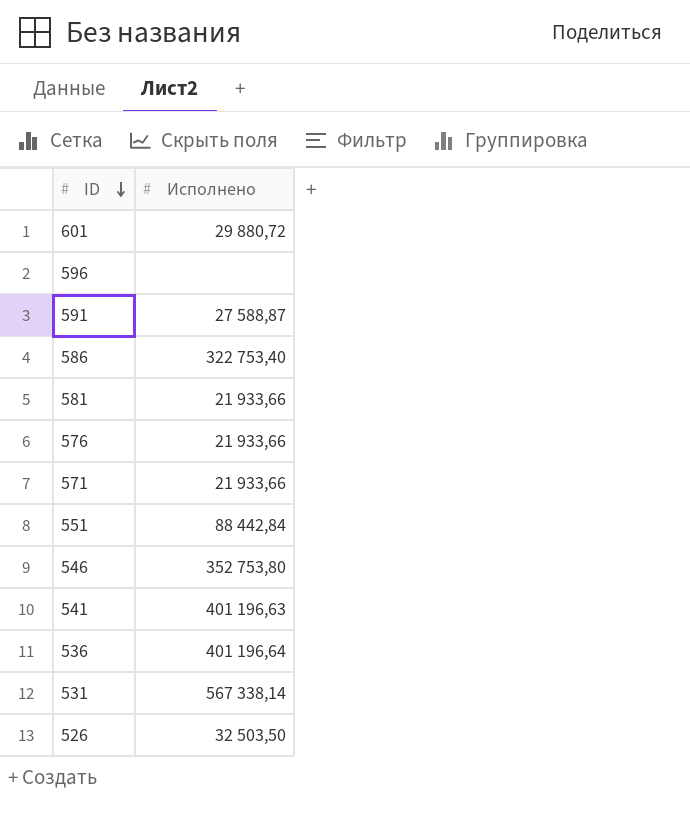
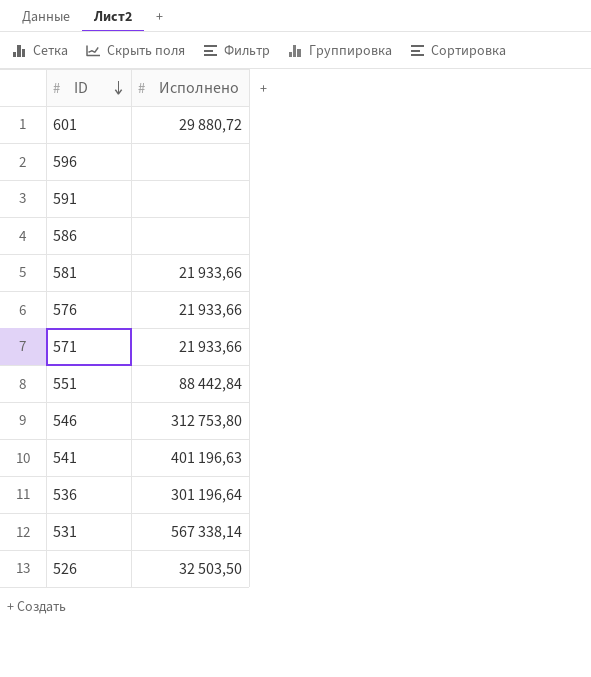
591 | Исполнено: 27 588,87 -> none
586 | Исполнено: 322 753,40 -> none
546 | Исполнено: 352 753,80 -> 312 753,80
536 | Исполнено: 401 196,64 -> 301 196,64

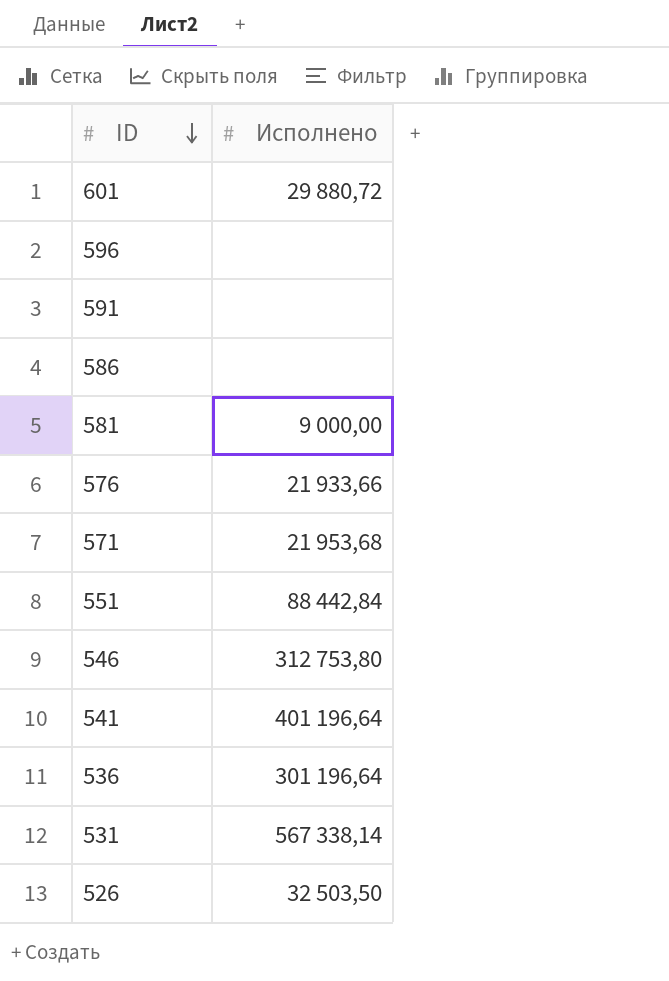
581 | Исполнено: 21 933,66 -> 9 000,00
571 | Исполнено: 21 933,66 -> 21 953,68
541 | Исполнено: 401 196,63 -> 401 196,64

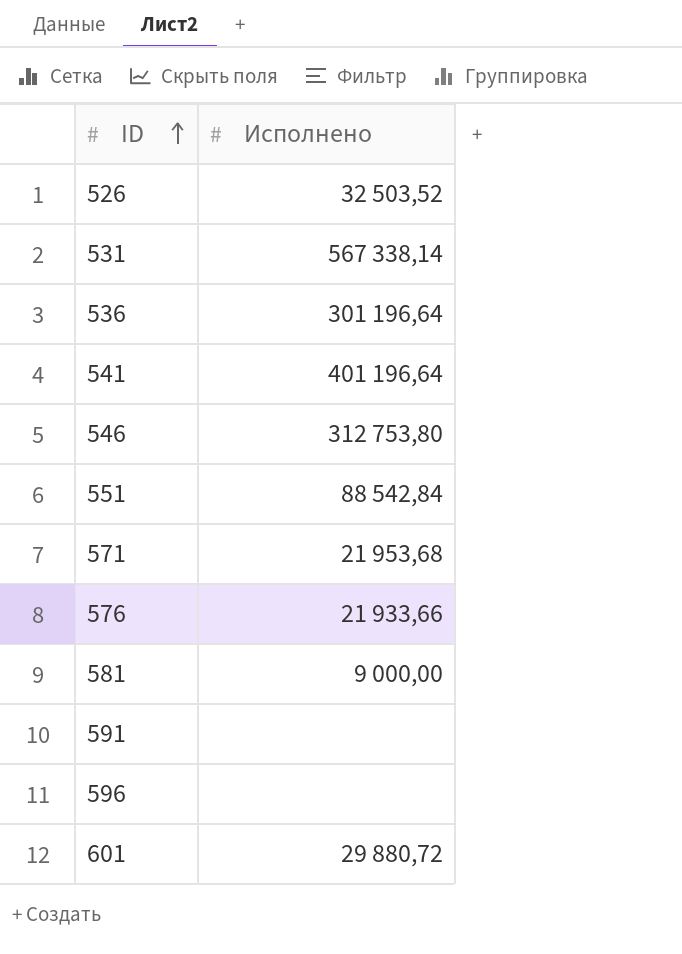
row order: ID descending -> ID ascending
row 586: none -> none
526 | Исполнено: 32 503,50 -> 32 503,52
551 | Исполнено: 88 442,84 -> 88 542,84

